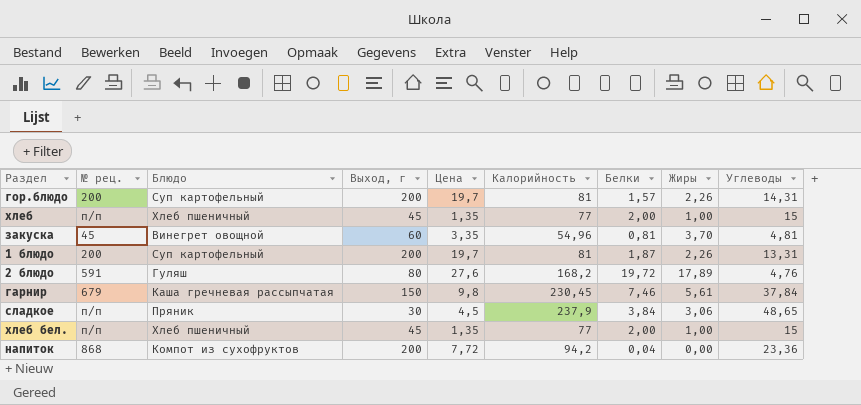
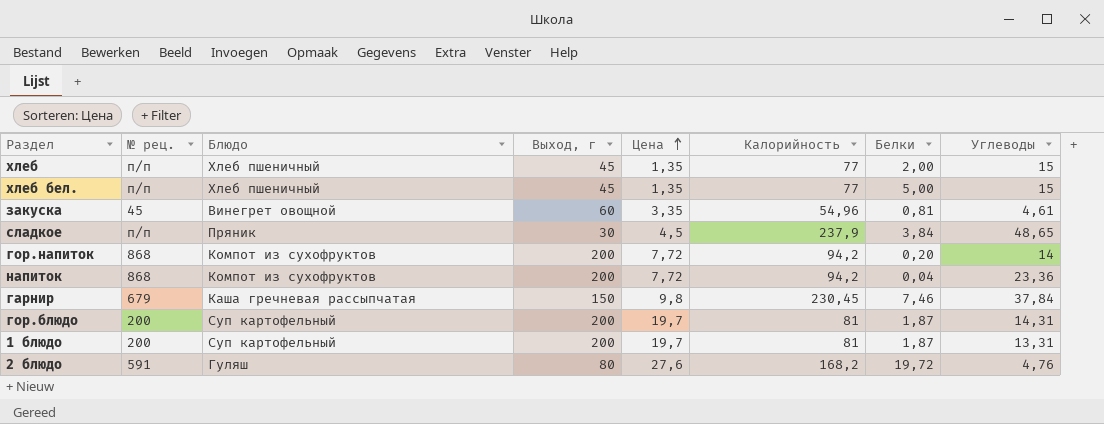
row order: none -> Цена ascending
column Жиры | position: 8 -> none
хлеб бел. | Белки: 2,00 -> 5,00
закуска | Углеводы: 4,81 -> 4,61
row гор.напиток: none -> 868 | Компот из сухофруктов | 200 | 7,72 | 94,2 | 0,20 | 14
гор.блюдо | Белки: 1,57 -> 1,87

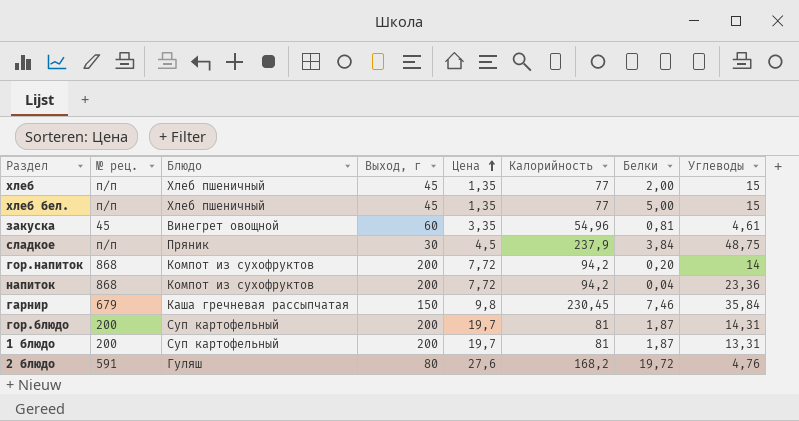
сладкое | Углеводы: 48,65 -> 48,75
гарнир | Углеводы: 37,84 -> 35,84

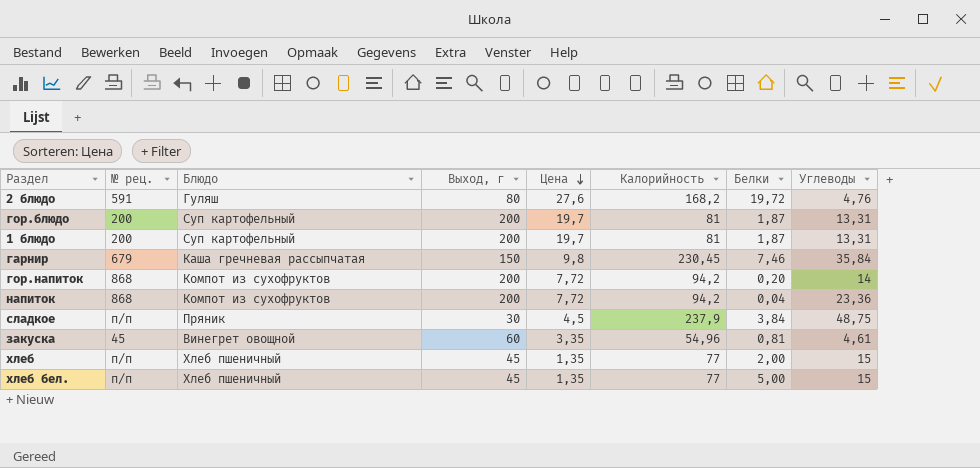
row order: Цена ascending -> Цена descending
гор.блюдо | Углеводы: 14,31 -> 13,31

